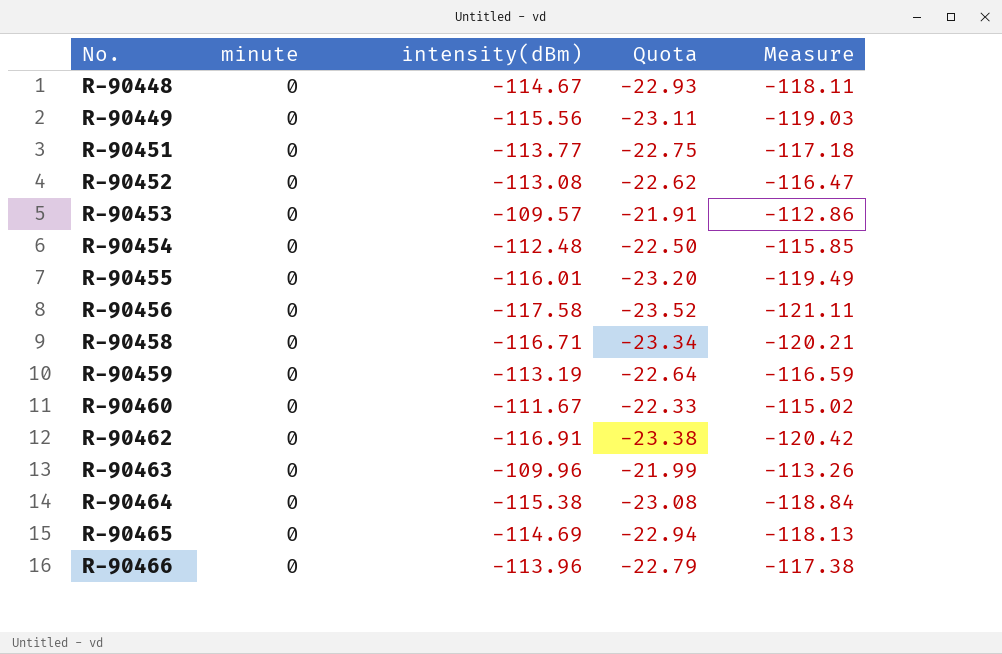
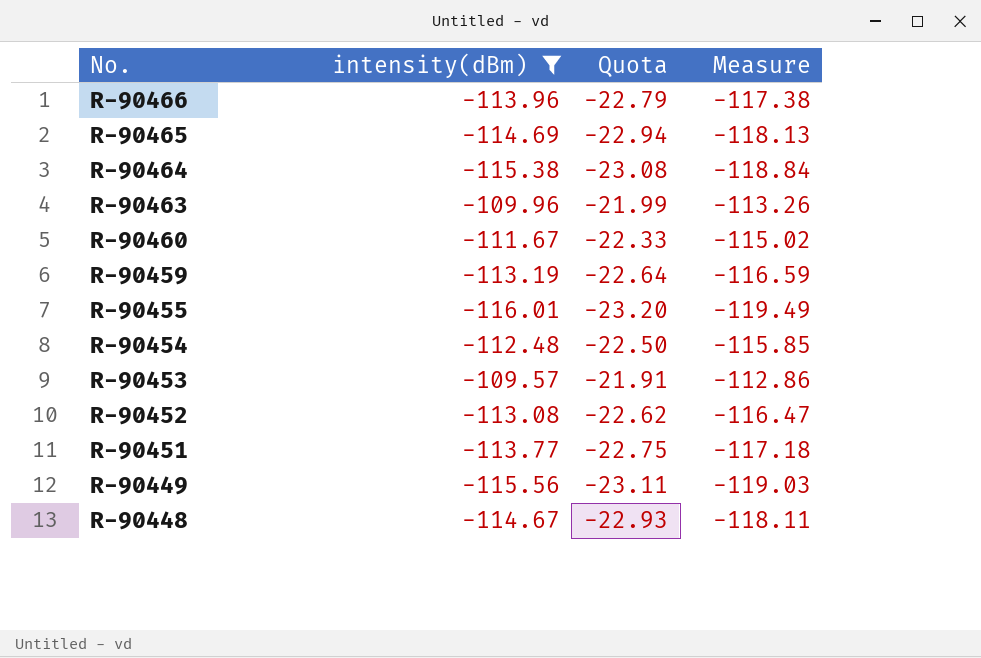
filter: none -> intensity(dBm) >= -116.01
row order: No. ascending -> No. descending
column minute | position: 2 -> none

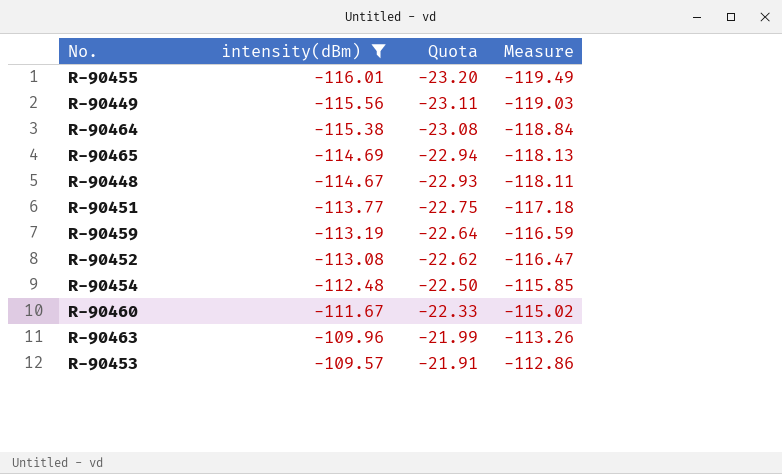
row order: No. descending -> intensity(dBm) ascending
row R-90466: -113.96 | -22.79 | -117.38 -> none

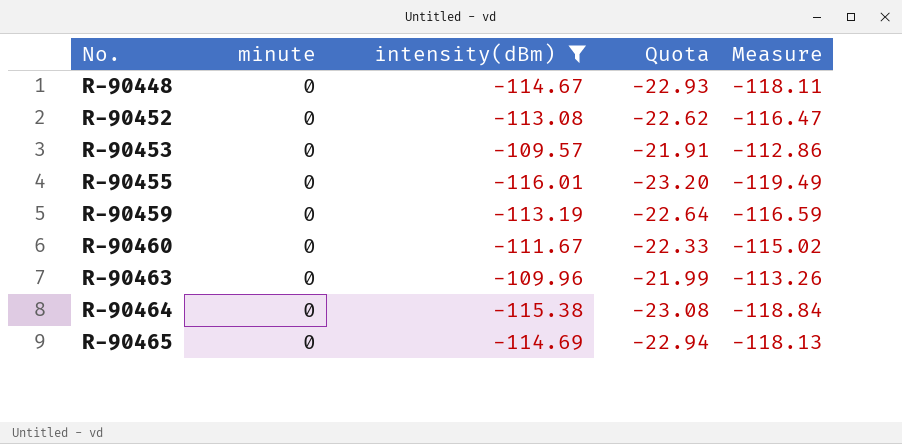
row order: intensity(dBm) ascending -> No. ascending
column minute | position: none -> 2
row R-90449: -115.56 | -23.11 | -119.03 -> none
row R-90451: -113.77 | -22.75 | -117.18 -> none
row R-90454: -112.48 | -22.50 | -115.85 -> none

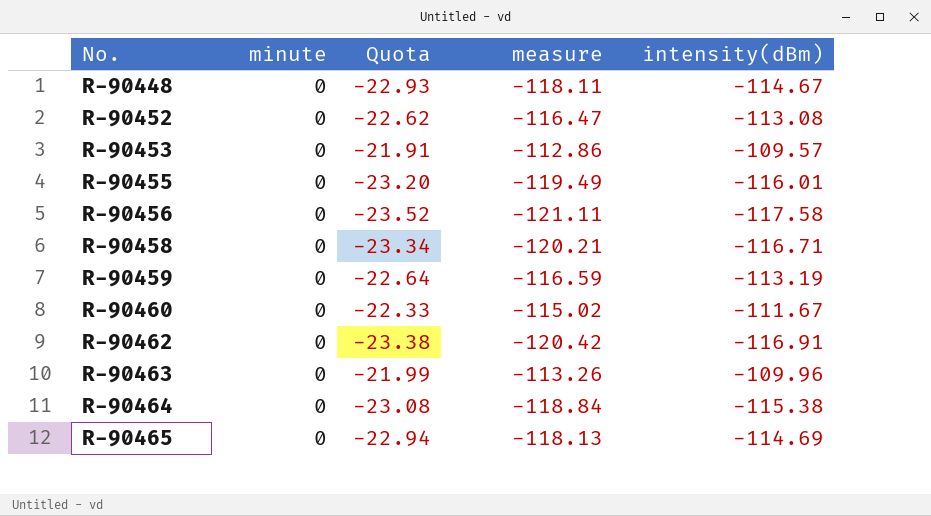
filter: intensity(dBm) >= -116.01 -> none
column name: Measure -> measure
column intensity(dBm) | position: 3 -> 5

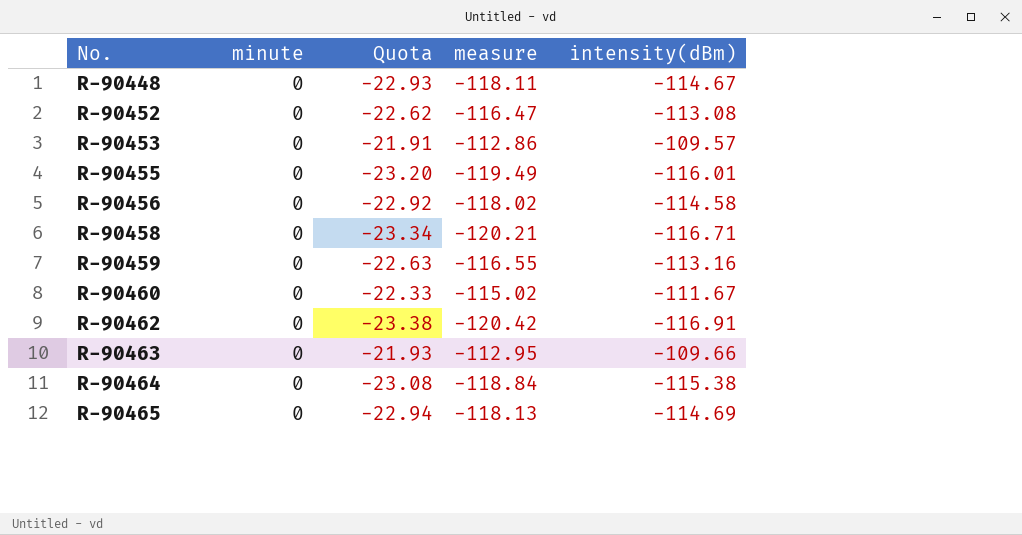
R-90456 | Quota: -23.52 -> -22.92
R-90456 | measure: -121.11 -> -118.02
R-90456 | intensity(dBm): -117.58 -> -114.58
R-90459 | Quota: -22.64 -> -22.63
R-90459 | measure: -116.59 -> -116.55
R-90459 | intensity(dBm): -113.19 -> -113.16
R-90463 | Quota: -21.99 -> -21.93
R-90463 | measure: -113.26 -> -112.95
R-90463 | intensity(dBm): -109.96 -> -109.66

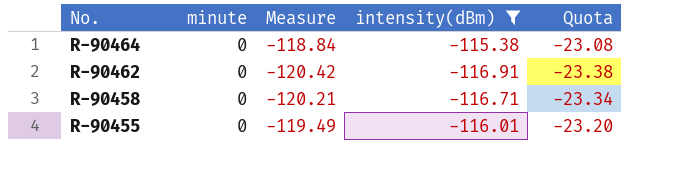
filter: none -> intensity(dBm) <= -115.38
row order: No. ascending -> No. descending
column name: measure -> Measure
column Quota | position: 3 -> 5

